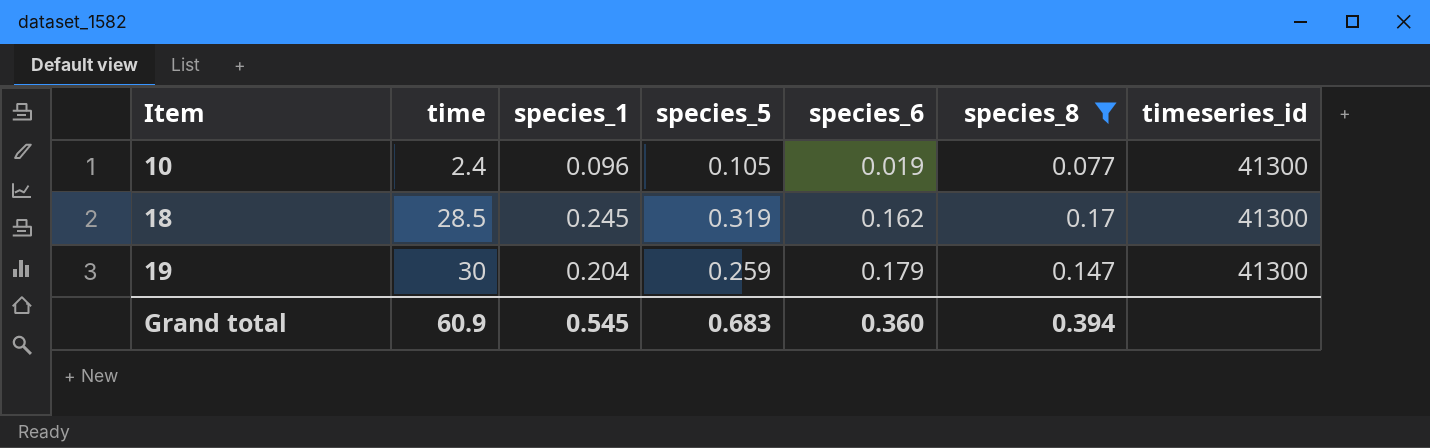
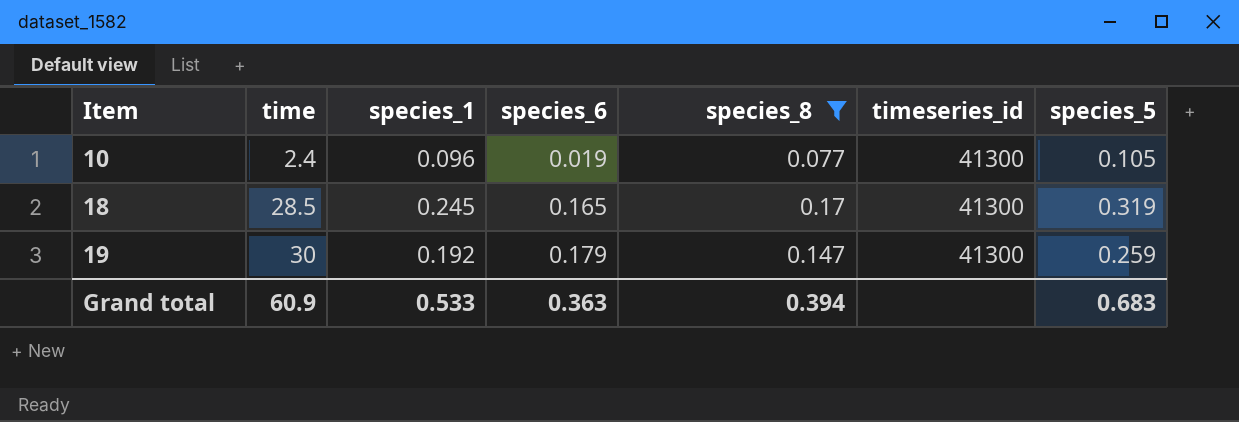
column species_5 | position: 4 -> 7
18 | species_6: 0.162 -> 0.165
19 | species_1: 0.204 -> 0.192
Grand total | species_1: 0.545 -> 0.533
Grand total | species_6: 0.360 -> 0.363

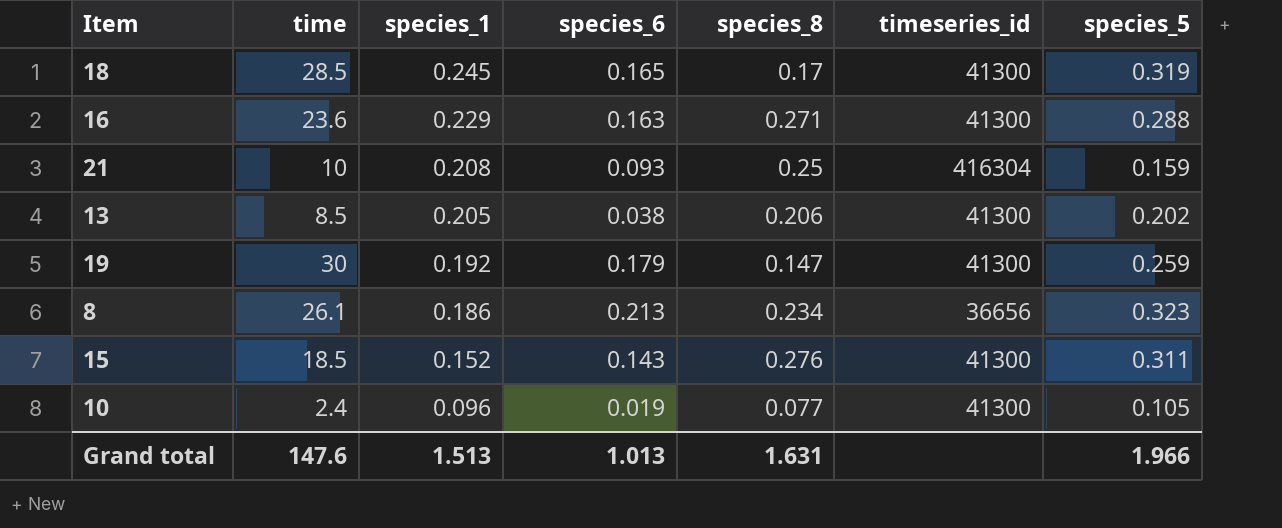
filter: species_8 <= 0.17 -> none
row order: Item ascending -> species_1 descending
Grand total | time: 60.9 -> 147.6
Grand total | species_1: 0.533 -> 1.513
Grand total | species_6: 0.363 -> 1.013
Grand total | species_8: 0.394 -> 1.631
Grand total | species_5: 0.683 -> 1.966

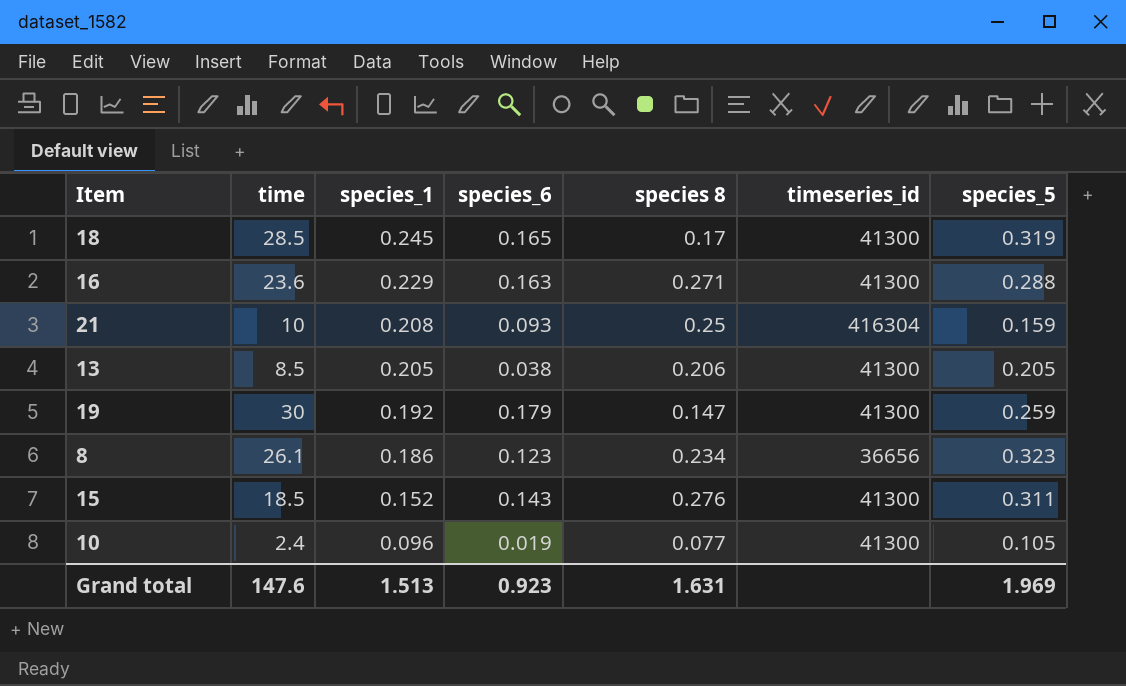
column name: species_8 -> species 8
13 | species_5: 0.202 -> 0.205
8 | species_6: 0.213 -> 0.123
Grand total | species_6: 1.013 -> 0.923
Grand total | species_5: 1.966 -> 1.969

